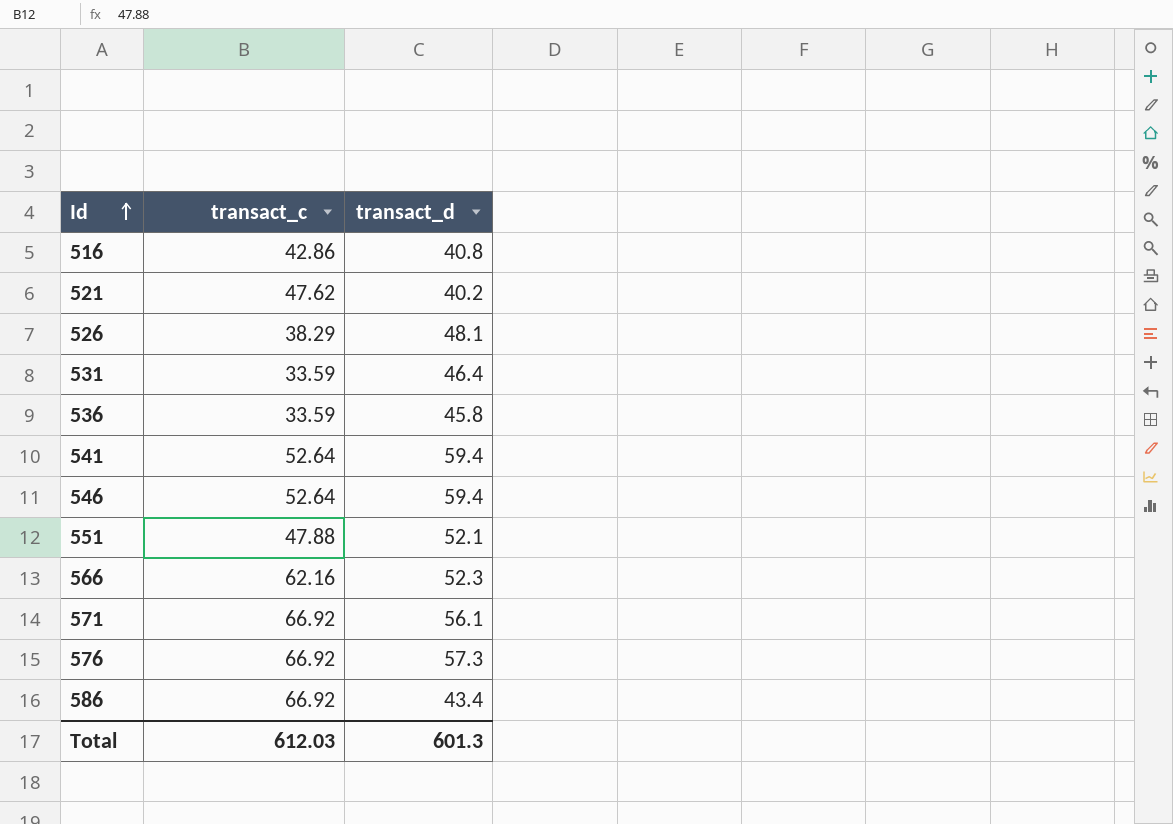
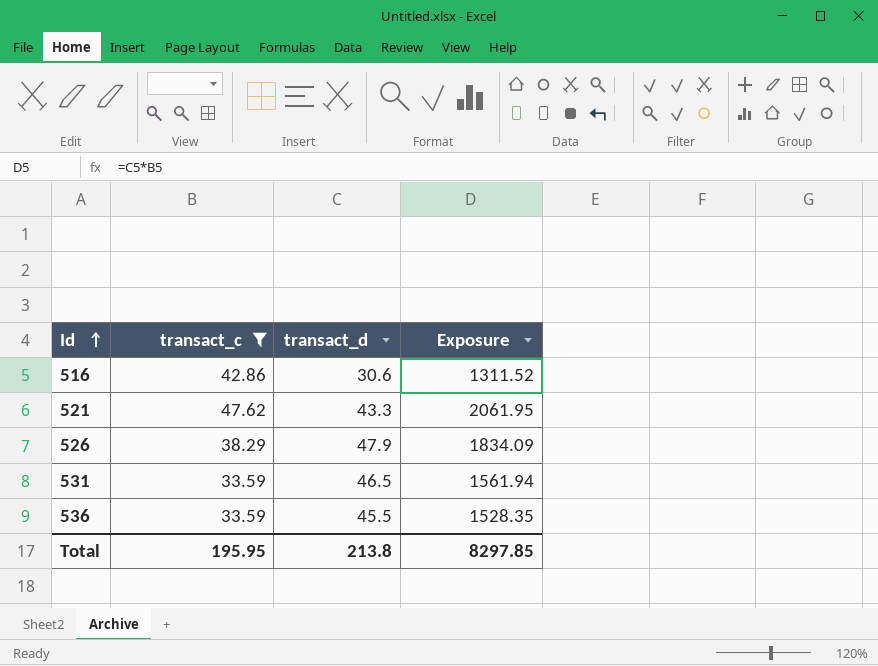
filter: none -> transact_c <= 47.62
column Exposure | formula: none -> [transact_c] * [transact_d]
516 | transact_d: 40.8 -> 30.6
521 | transact_d: 40.2 -> 43.3
526 | transact_d: 48.1 -> 47.9
531 | transact_d: 46.4 -> 46.5
536 | transact_d: 45.8 -> 45.5
Total | transact_c: 612.03 -> 195.95
Total | transact_d: 601.3 -> 213.8

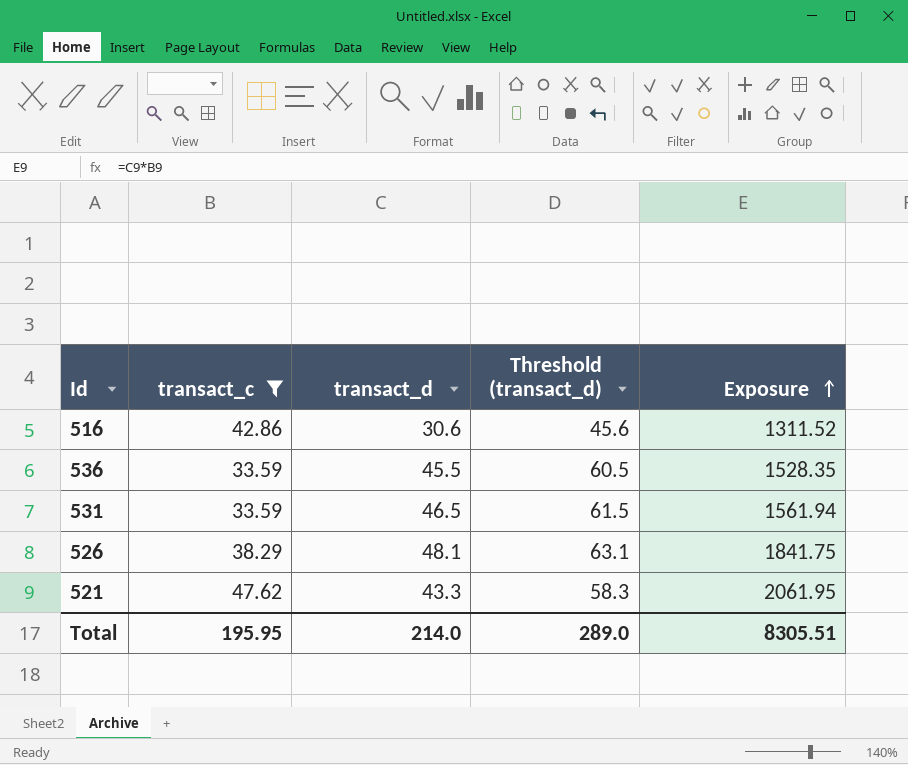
row order: Id ascending -> Exposure ascending
column Threshold (transact_d) | formula: none -> [transact_d] + 15
526 | transact_d: 47.9 -> 48.1
526 | Exposure: 1834.09 -> 1841.75
Total | transact_d: 213.8 -> 214.0
Total | Exposure: 8297.85 -> 8305.51

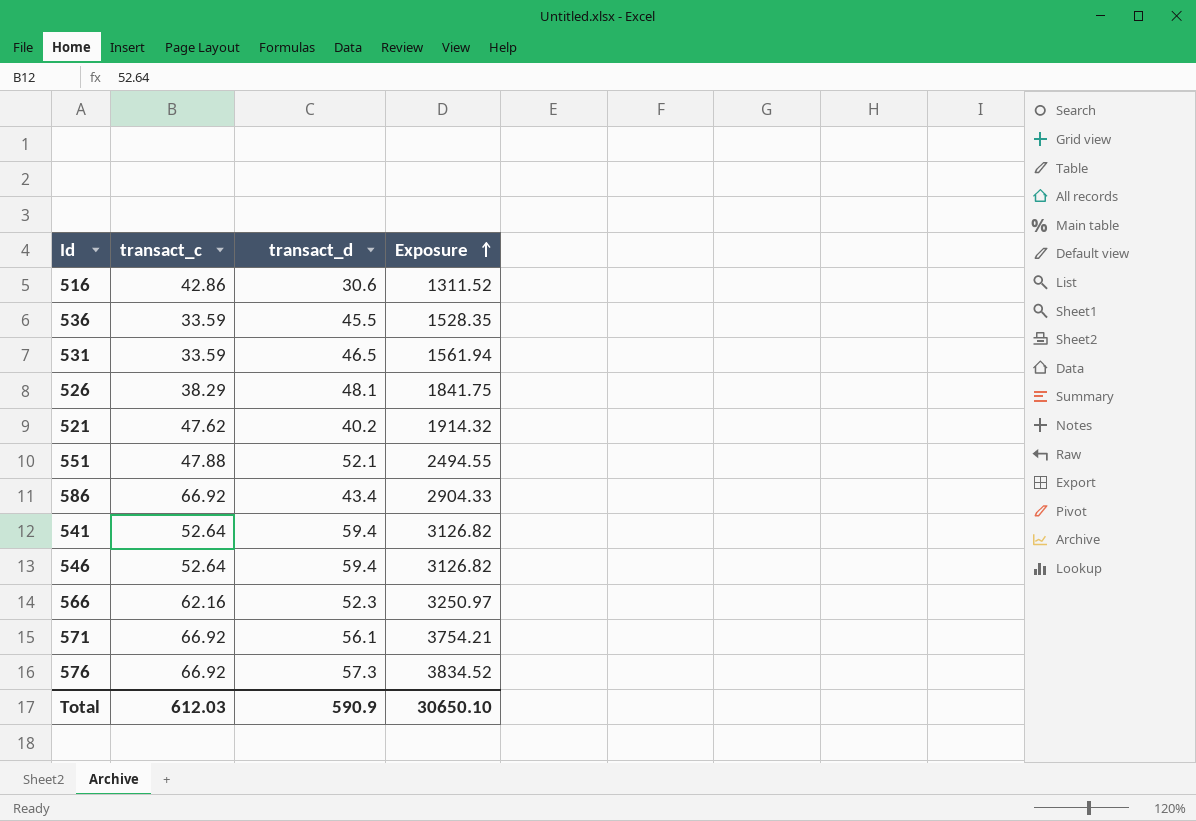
filter: transact_c <= 47.62 -> none
column Threshold (transact_d) | formula: [transact_d] + 15 -> none
521 | transact_d: 43.3 -> 40.2
521 | Exposure: 2061.95 -> 1914.32
Total | transact_c: 195.95 -> 612.03
Total | transact_d: 214.0 -> 590.9
Total | Exposure: 8305.51 -> 30650.10

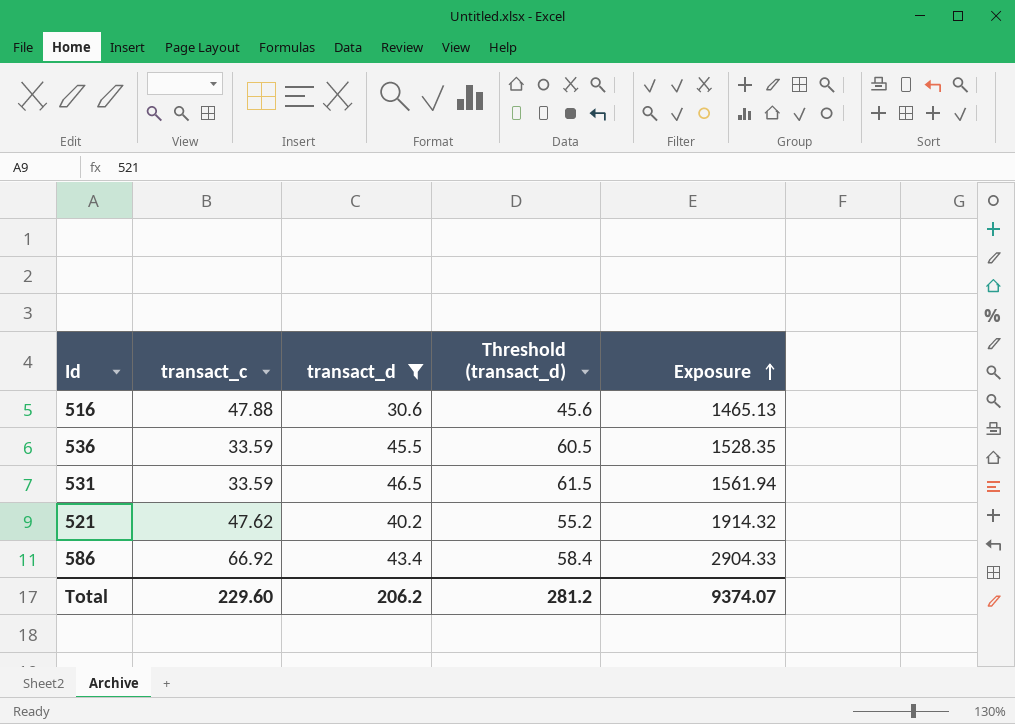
filter: none -> transact_d <= 46.5
column Threshold (transact_d) | formula: none -> [transact_d] + 15
516 | transact_c: 42.86 -> 47.88
516 | Exposure: 1311.52 -> 1465.13
Total | transact_c: 612.03 -> 229.60
Total | transact_d: 590.9 -> 206.2
Total | Exposure: 30650.10 -> 9374.07

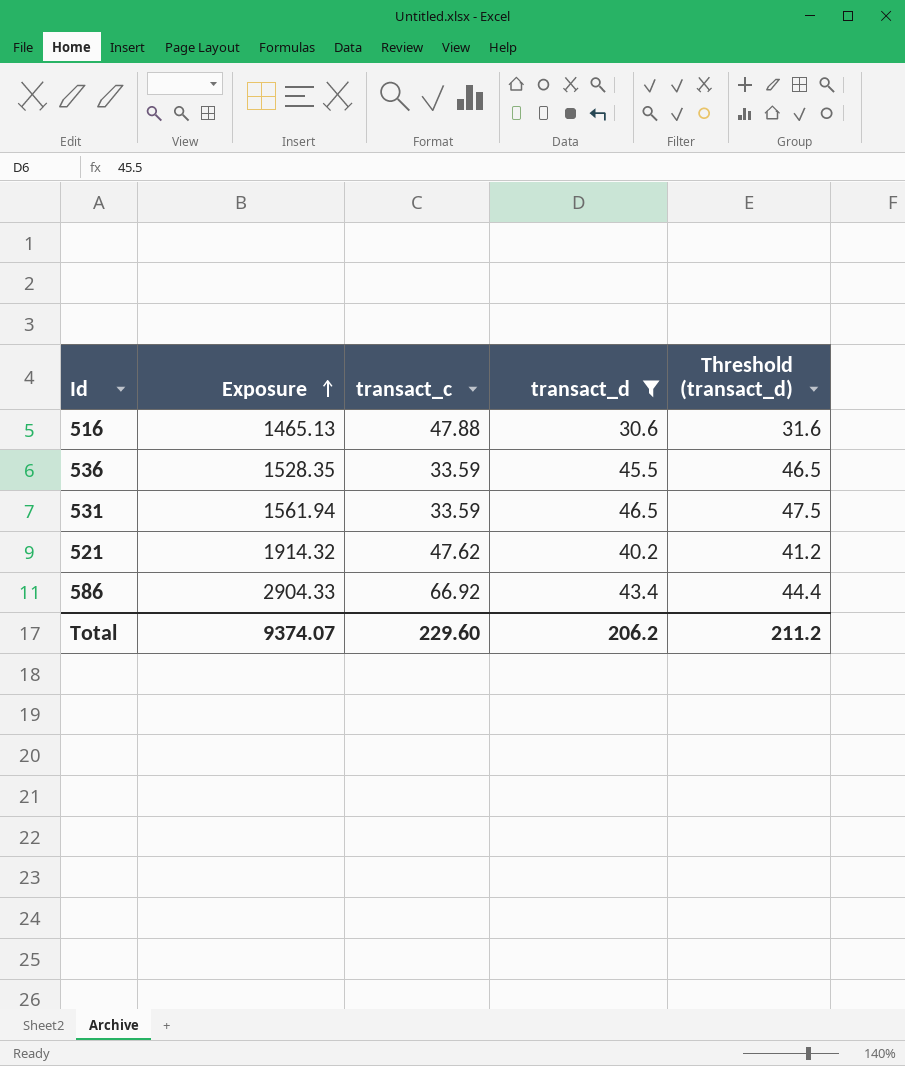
column Exposure | position: 5 -> 2
column Threshold (transact_d) | formula: [transact_d] + 15 -> [transact_d] + 1
Total | Threshold (transact_d): 281.2 -> 211.2

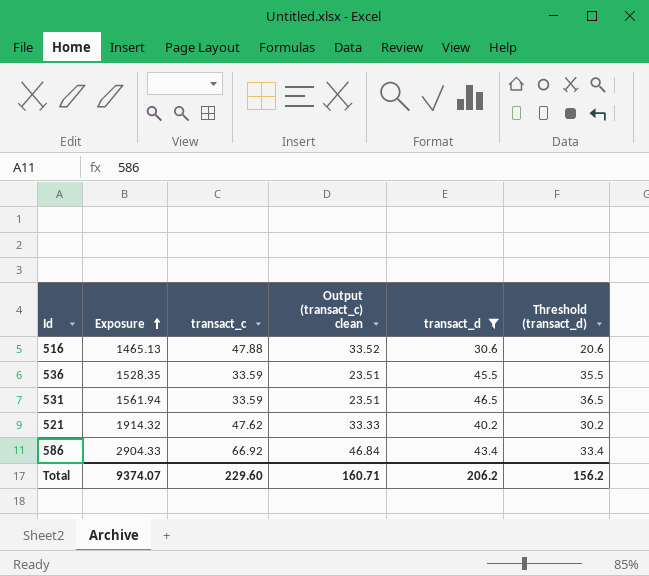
column Output (transact_c) clean | formula: none -> [transact_c] * 0.7
column Threshold (transact_d) | formula: [transact_d] + 1 -> [transact_d] - 10
Total | Threshold (transact_d): 211.2 -> 156.2

